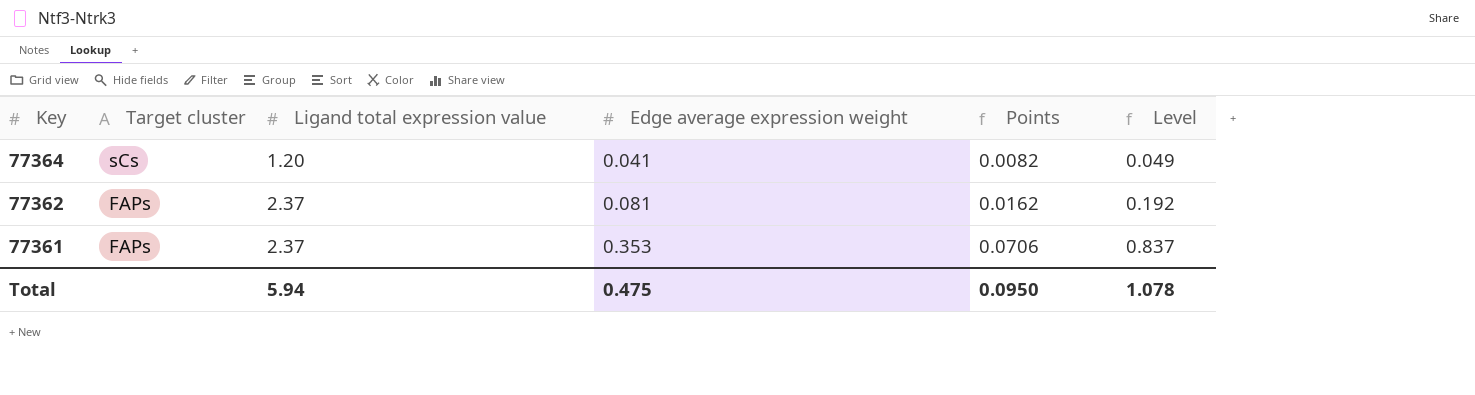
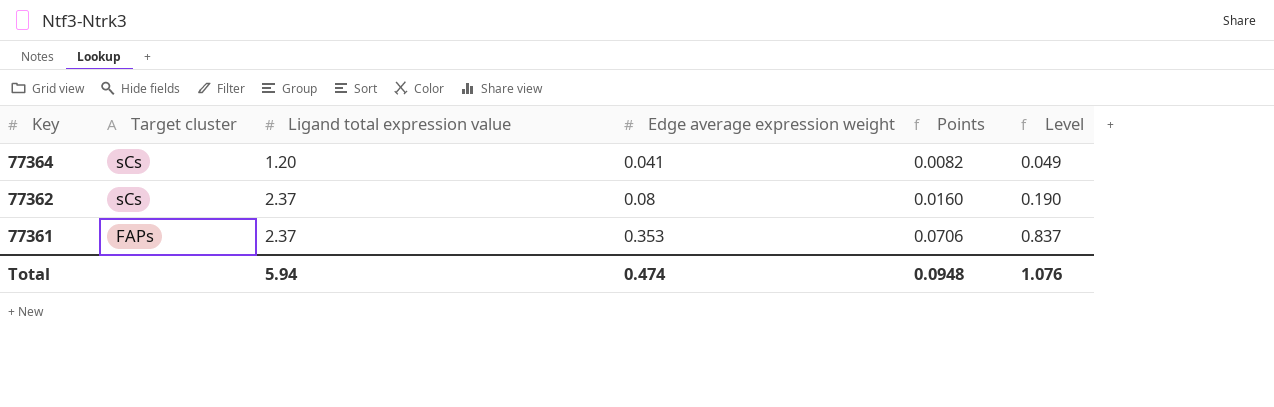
77362 | Target cluster: FAPs -> sCs
77362 | Edge average expression weight: 0.081 -> 0.08
77362 | Points: 0.0162 -> 0.0160
77362 | Level: 0.192 -> 0.190
Total | Edge average expression weight: 0.475 -> 0.474
Total | Points: 0.0950 -> 0.0948
Total | Level: 1.078 -> 1.076

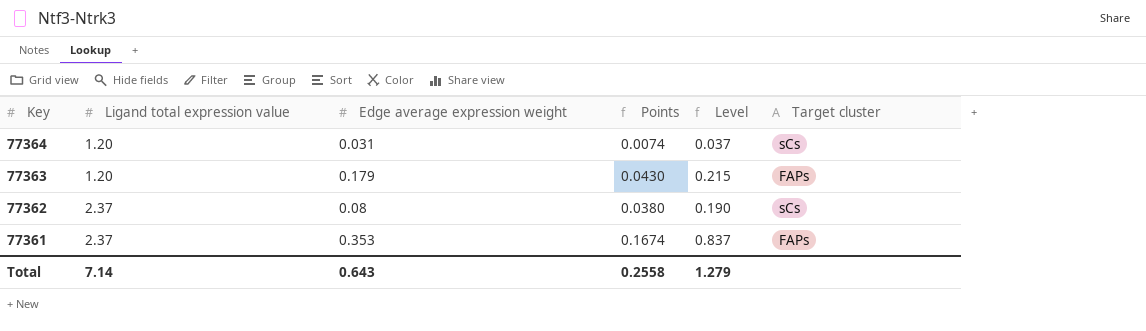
column Points | formula: [Edge average expression weight] * 0.2 -> [Level] * 0.2
column Target cluster | position: 2 -> 6
77364 | Edge average expression weight: 0.041 -> 0.031
77364 | Level: 0.049 -> 0.037
row 77363: none -> 1.20 | 0.179 | 0.0430 | 0.215 | FAPs
Total | Ligand total expression value: 5.94 -> 7.14
Total | Edge average expression weight: 0.474 -> 0.643
Total | Points: 0.0948 -> 0.2558
Total | Level: 1.076 -> 1.279

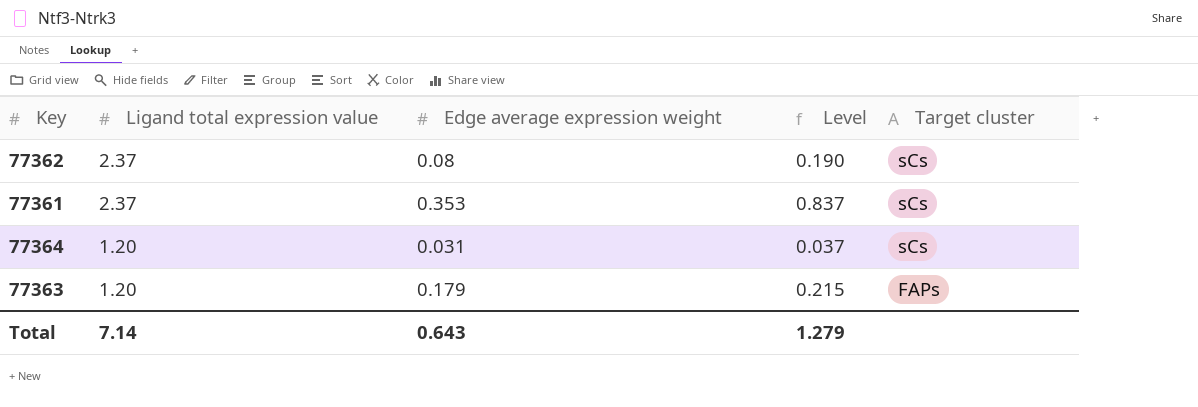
row order: Key descending -> Ligand total expression value descending
column Points | formula: [Level] * 0.2 -> none
77361 | Target cluster: FAPs -> sCs

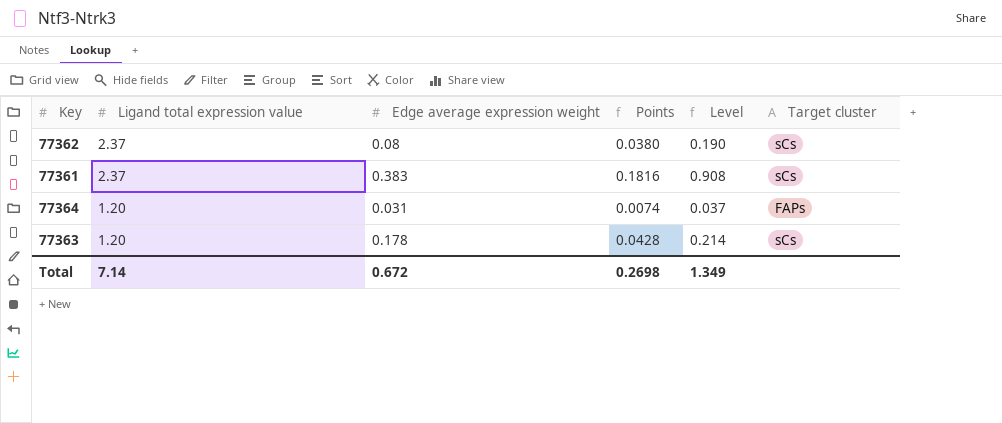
column Points | formula: none -> [Level] * 0.2
77361 | Edge average expression weight: 0.353 -> 0.383
77361 | Level: 0.837 -> 0.908
77364 | Target cluster: sCs -> FAPs
77363 | Edge average expression weight: 0.179 -> 0.178
77363 | Level: 0.215 -> 0.214
77363 | Target cluster: FAPs -> sCs
Total | Edge average expression weight: 0.643 -> 0.672
Total | Level: 1.279 -> 1.349

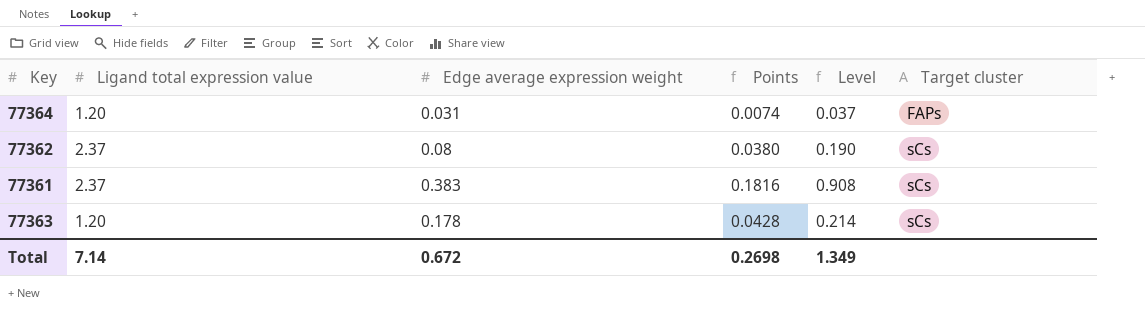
row order: Ligand total expression value descending -> Target cluster ascending

